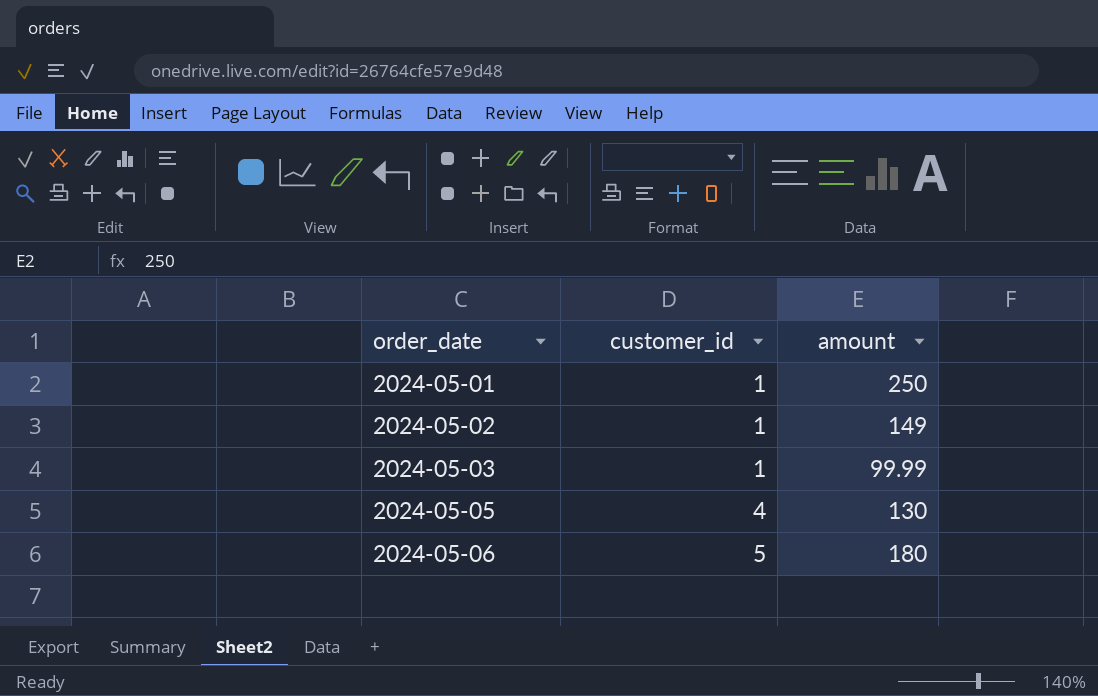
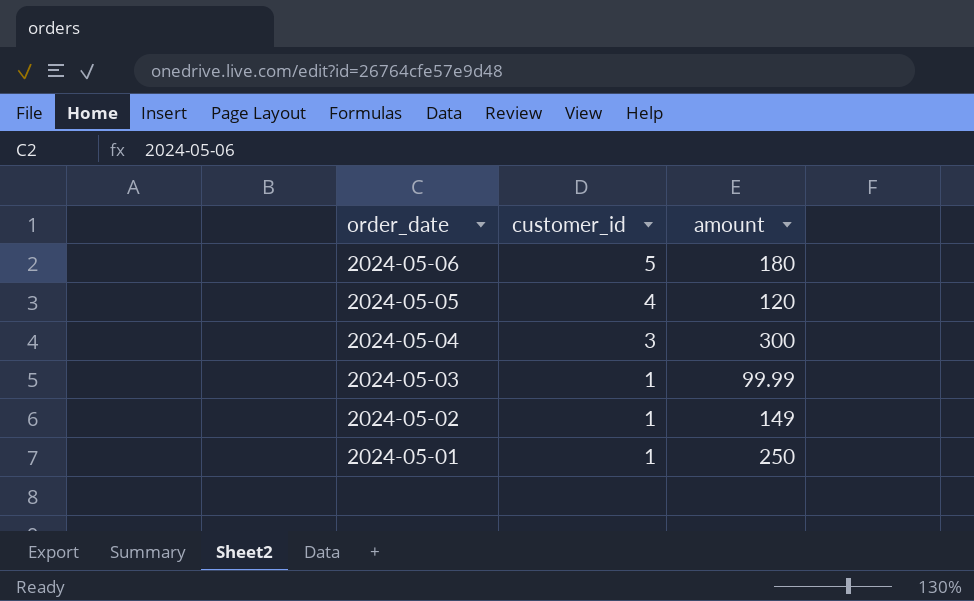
row order: order_date ascending -> order_date descending
2024-05-05 | amount: 130 -> 120
row 2024-05-04: none -> 3 | 300

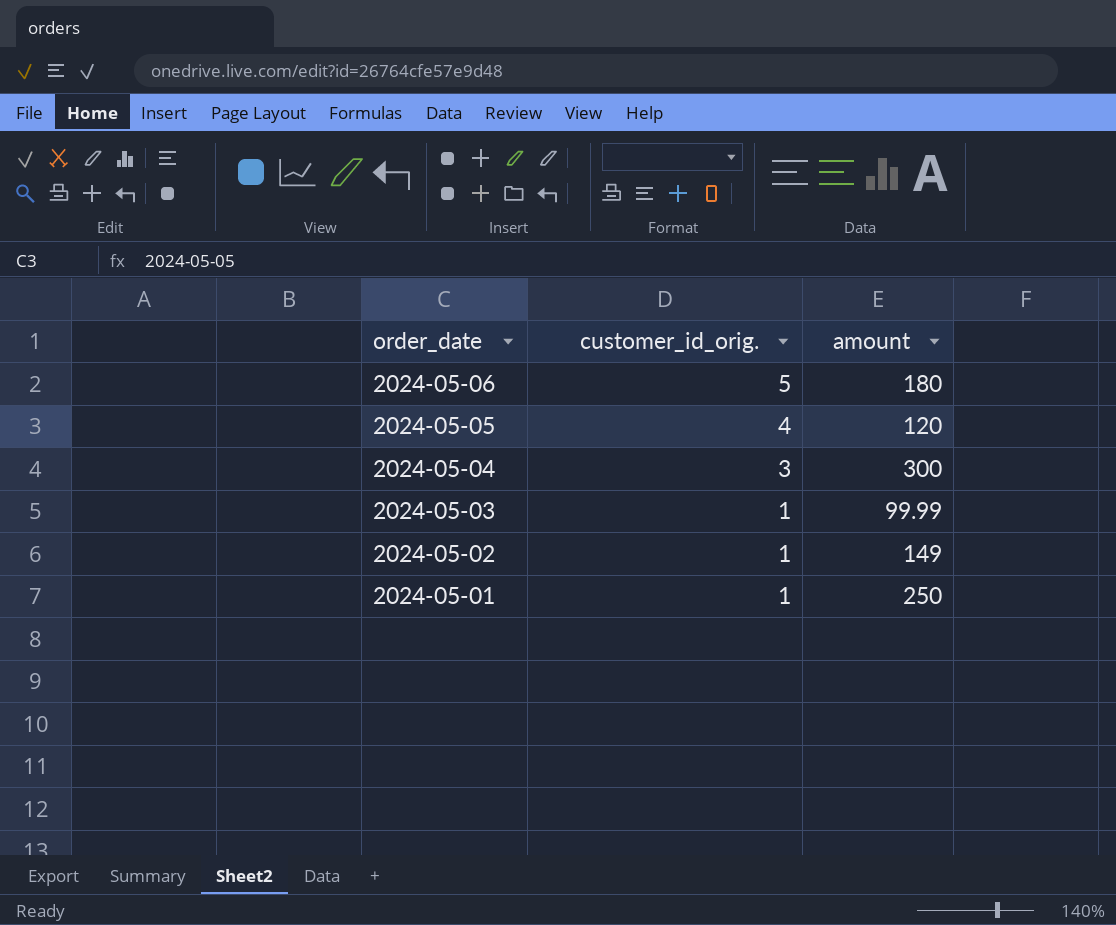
column name: customer_id -> customer_id_orig.

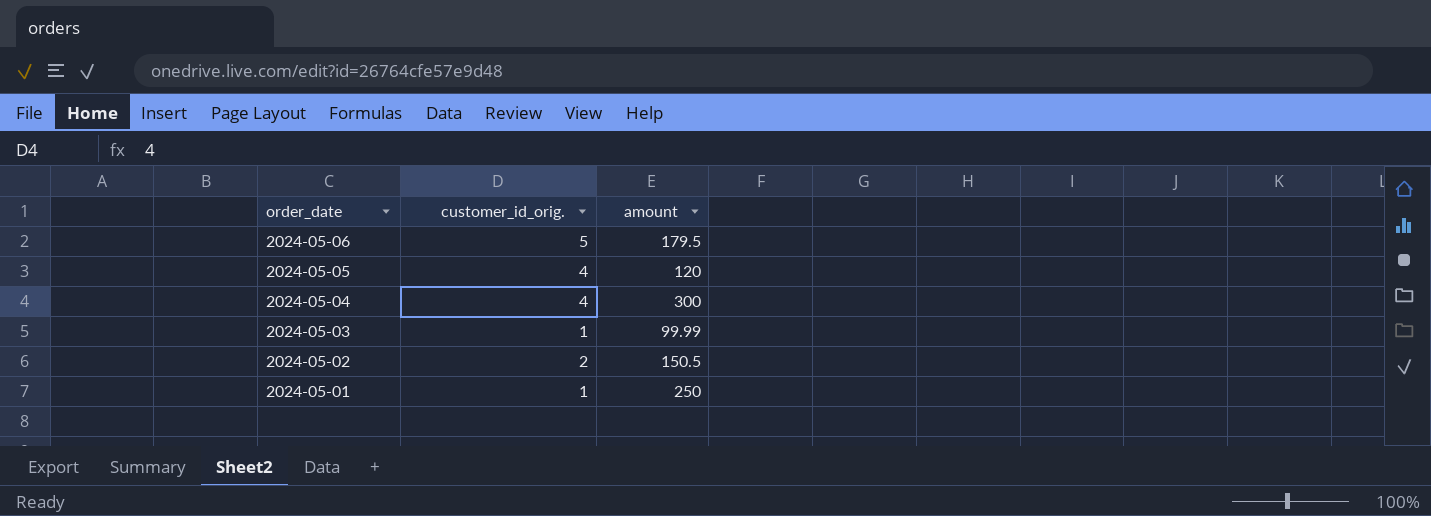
2024-05-06 | amount: 180 -> 179.5
2024-05-04 | customer_id_orig.: 3 -> 4
2024-05-02 | customer_id_orig.: 1 -> 2
2024-05-02 | amount: 149 -> 150.5

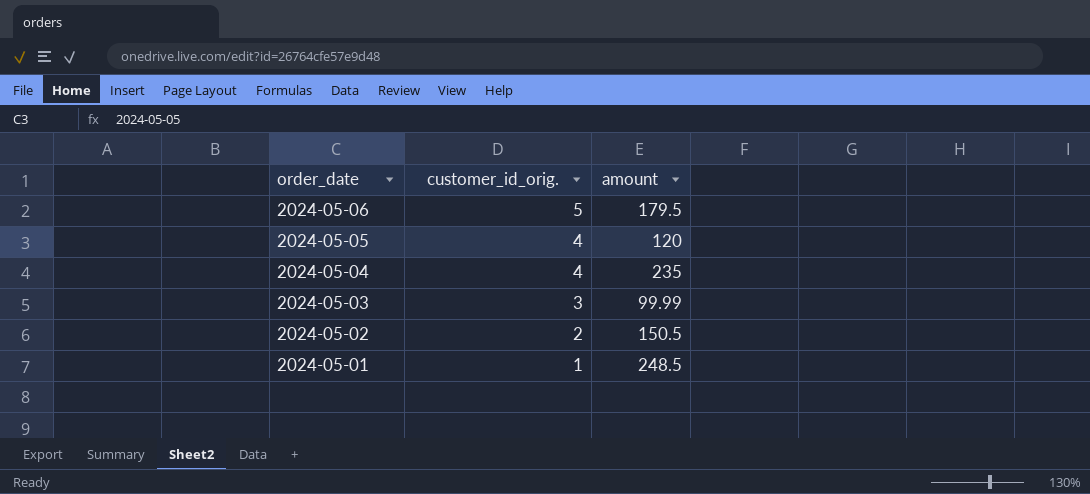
2024-05-04 | amount: 300 -> 235
2024-05-03 | customer_id_orig.: 1 -> 3
2024-05-01 | amount: 250 -> 248.5

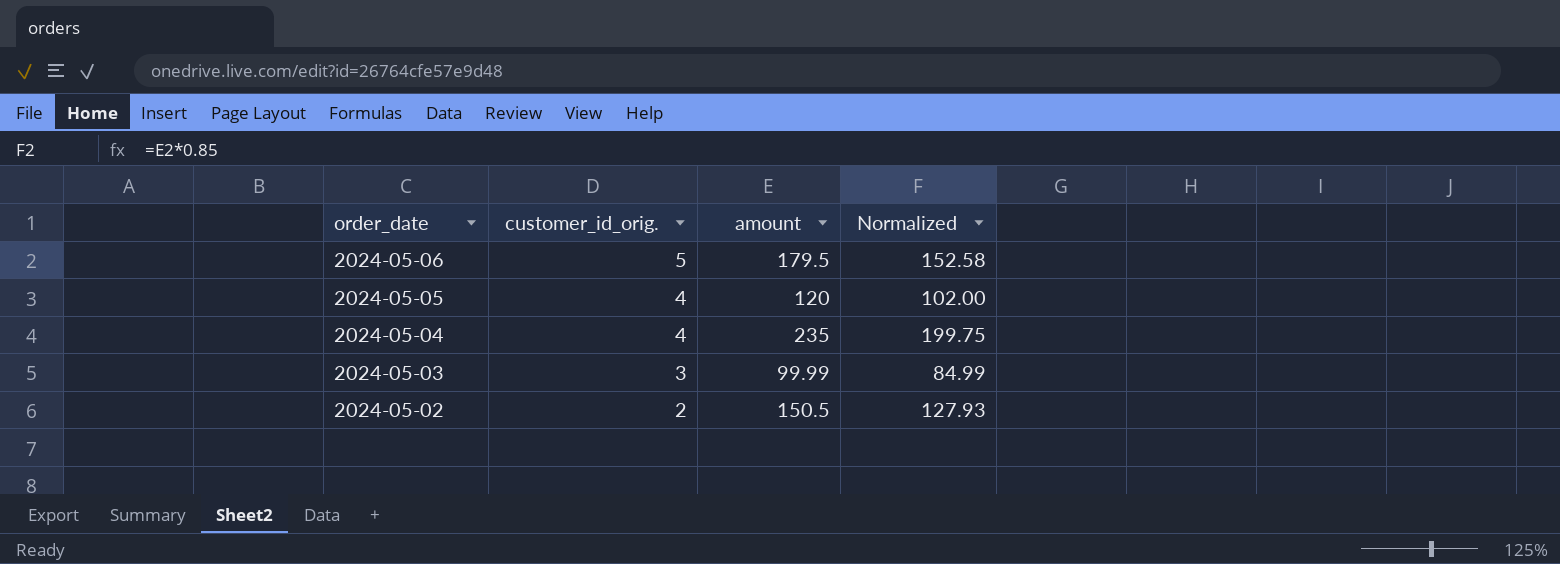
column Normalized | formula: none -> [amount] * 0.85
row 2024-05-01: 1 | 248.5 -> none

